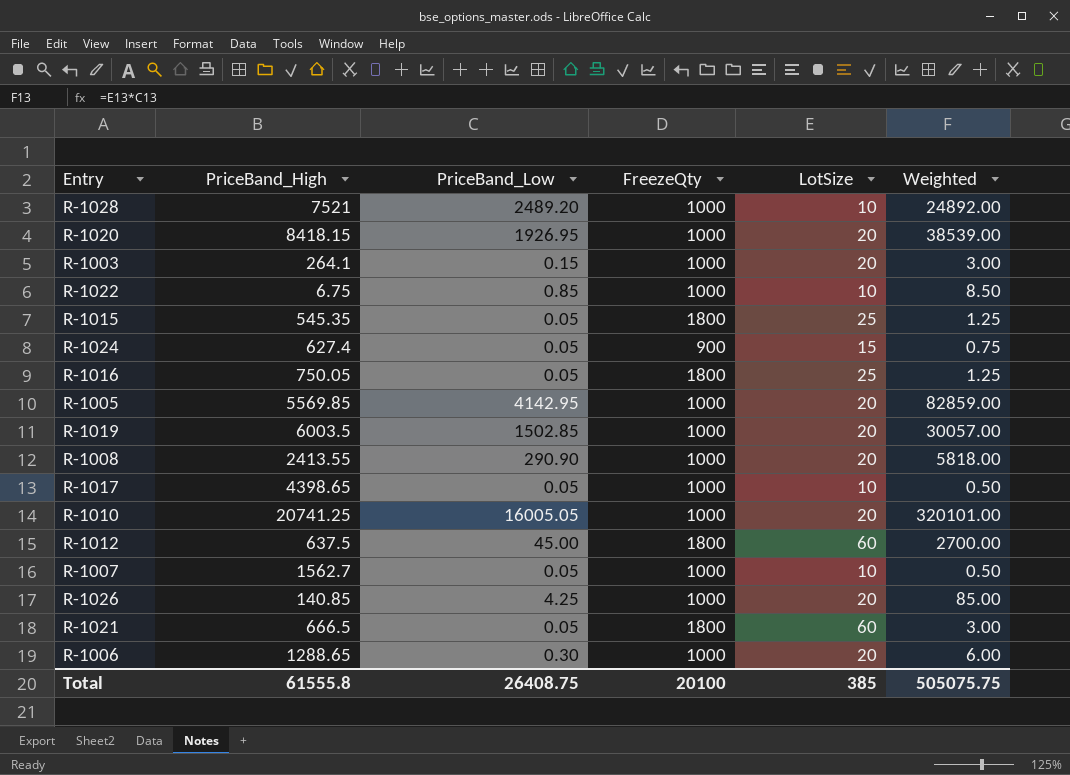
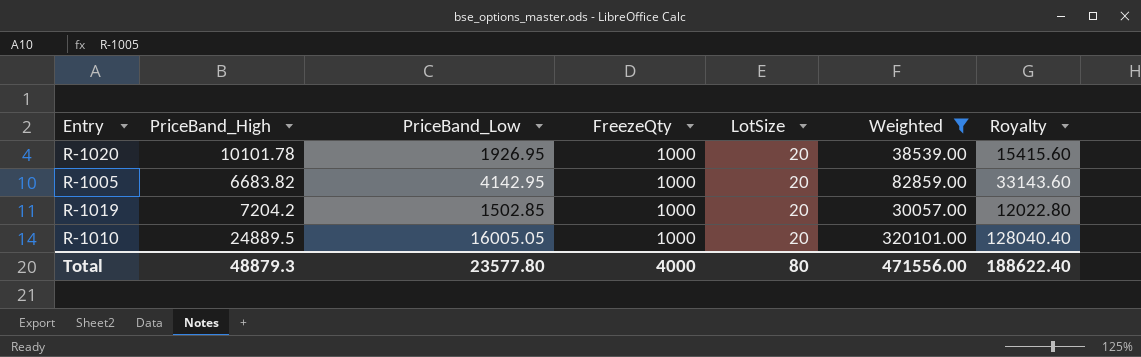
filter: none -> Weighted >= 30057.00
column Royalty | formula: none -> [Weighted] * 0.4
R-1020 | PriceBand_High: 8418.15 -> 10101.78
R-1005 | PriceBand_High: 5569.85 -> 6683.82
R-1019 | PriceBand_High: 6003.5 -> 7204.2
R-1010 | PriceBand_High: 20741.25 -> 24889.5
Total | PriceBand_High: 61555.8 -> 48879.3
Total | PriceBand_Low: 26408.75 -> 23577.80
Total | FreezeQty: 20100 -> 4000
Total | LotSize: 385 -> 80
Total | Weighted: 505075.75 -> 471556.00

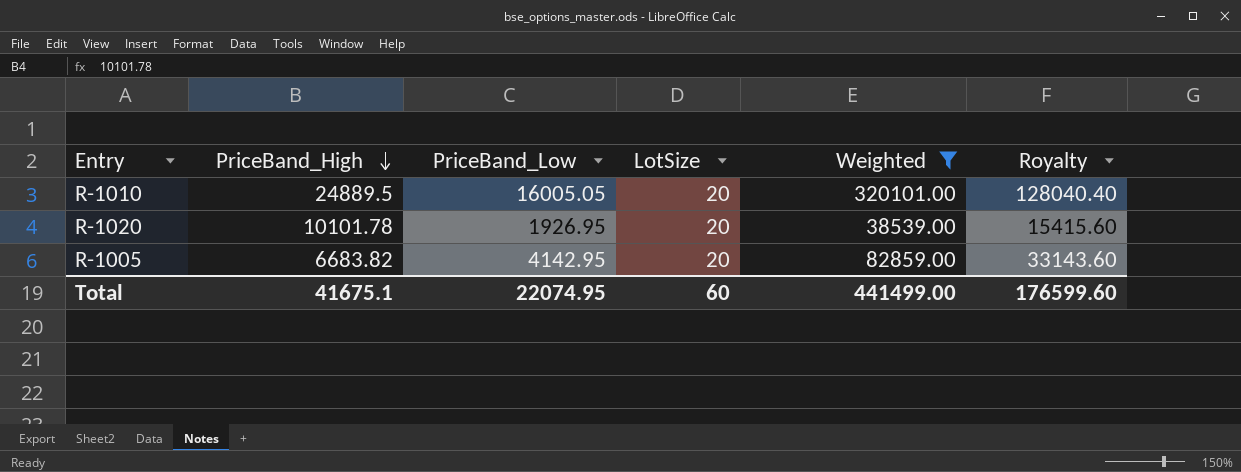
row order: none -> PriceBand_High descending
column FreezeQty | position: 4 -> none
row R-1019: 7204.2 | 1502.85 | 1000 | 20 | 30057.00 | 12022.80 -> none
Total | PriceBand_High: 48879.3 -> 41675.1
Total | PriceBand_Low: 23577.80 -> 22074.95
Total | LotSize: 80 -> 60
Total | Weighted: 471556.00 -> 441499.00
Total | Royalty: 188622.40 -> 176599.60

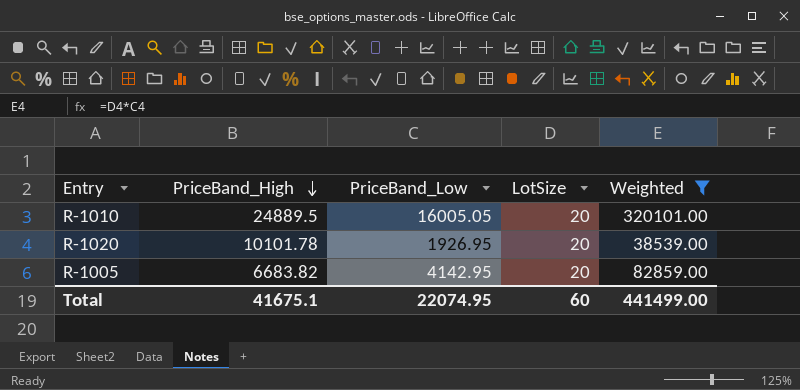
column Royalty | formula: [Weighted] * 0.4 -> none

